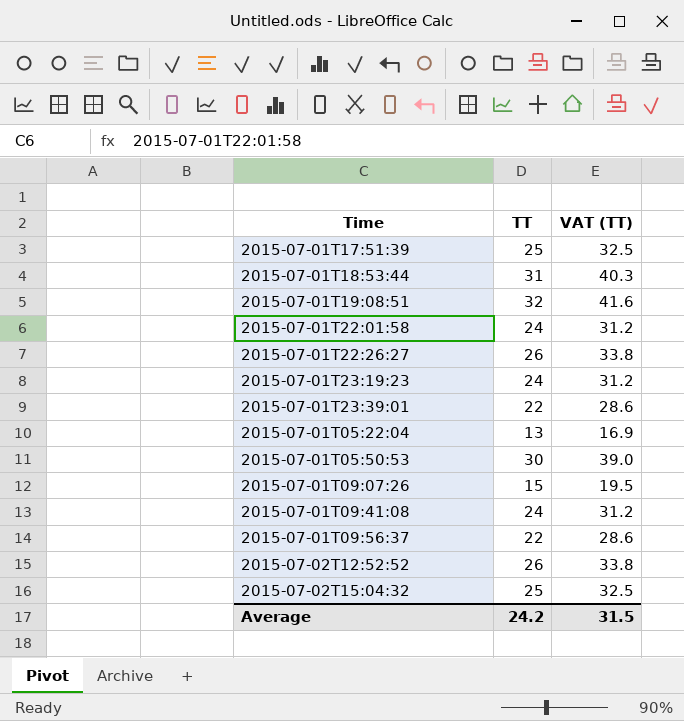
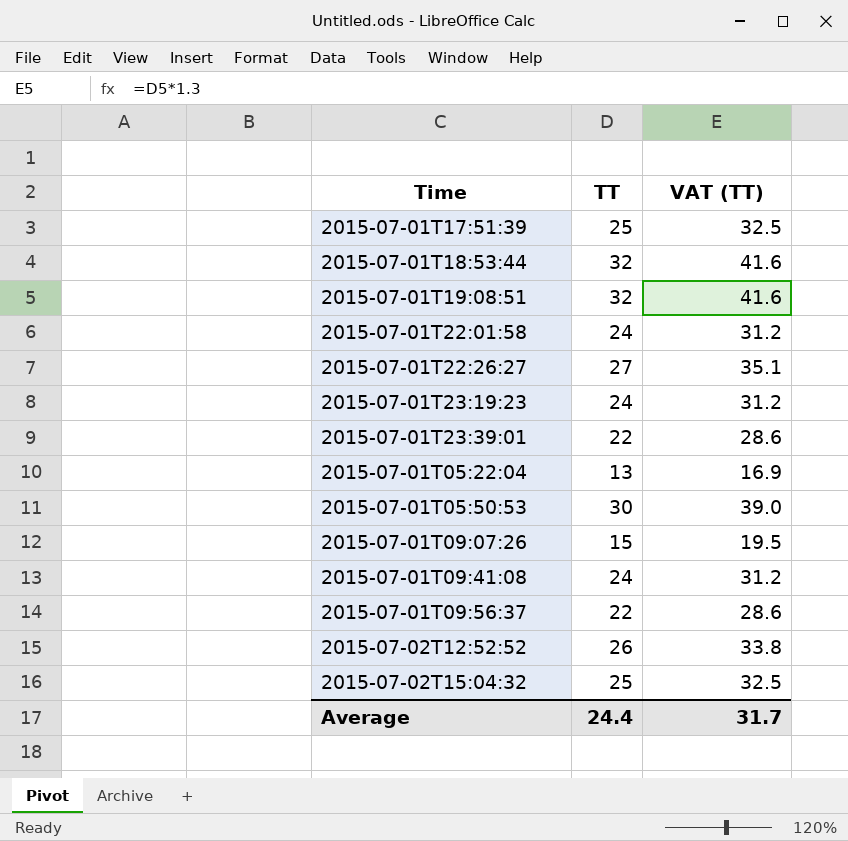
2015-07-01T18:53:44 | TT: 31 -> 32
2015-07-01T18:53:44 | VAT (TT): 40.3 -> 41.6
2015-07-01T22:26:27 | TT: 26 -> 27
2015-07-01T22:26:27 | VAT (TT): 33.8 -> 35.1
Average | TT: 24.2 -> 24.4
Average | VAT (TT): 31.5 -> 31.7

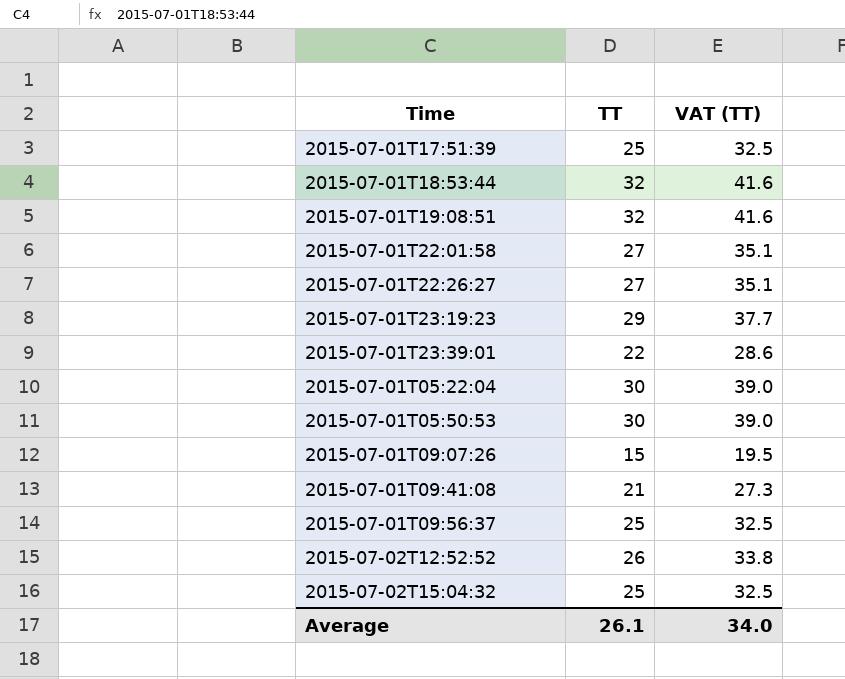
2015-07-01T22:01:58 | TT: 24 -> 27
2015-07-01T22:01:58 | VAT (TT): 31.2 -> 35.1
2015-07-01T23:19:23 | TT: 24 -> 29
2015-07-01T23:19:23 | VAT (TT): 31.2 -> 37.7
2015-07-01T05:22:04 | TT: 13 -> 30
2015-07-01T05:22:04 | VAT (TT): 16.9 -> 39.0
2015-07-01T09:41:08 | TT: 24 -> 21
2015-07-01T09:41:08 | VAT (TT): 31.2 -> 27.3
2015-07-01T09:56:37 | TT: 22 -> 25
2015-07-01T09:56:37 | VAT (TT): 28.6 -> 32.5
Average | TT: 24.4 -> 26.1
Average | VAT (TT): 31.7 -> 34.0

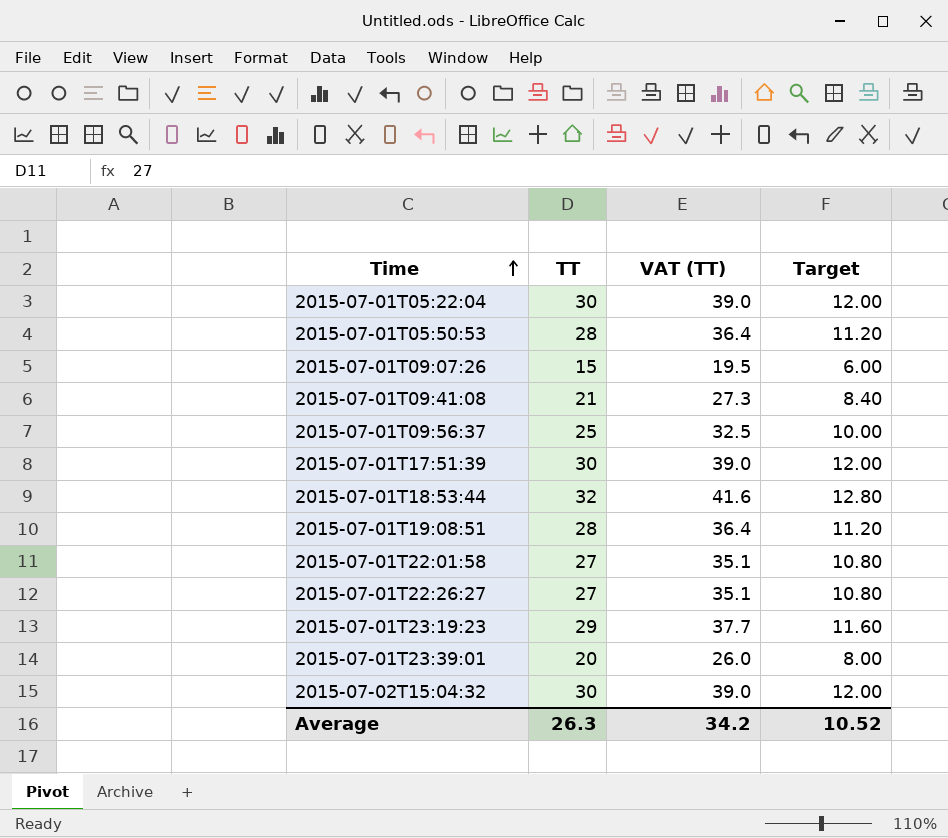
row order: none -> Time ascending
column Target | formula: none -> [TT] * 0.4
row 2015-07-02T12:52:52: 26 | 33.8 -> none
2015-07-01T05:50:53 | TT: 30 -> 28
2015-07-01T05:50:53 | VAT (TT): 39.0 -> 36.4
2015-07-01T17:51:39 | TT: 25 -> 30
2015-07-01T17:51:39 | VAT (TT): 32.5 -> 39.0
2015-07-01T19:08:51 | TT: 32 -> 28
2015-07-01T19:08:51 | VAT (TT): 41.6 -> 36.4
2015-07-01T23:39:01 | TT: 22 -> 20
2015-07-01T23:39:01 | VAT (TT): 28.6 -> 26.0
2015-07-02T15:04:32 | TT: 25 -> 30
2015-07-02T15:04:32 | VAT (TT): 32.5 -> 39.0
Average | TT: 26.1 -> 26.3
Average | VAT (TT): 34.0 -> 34.2

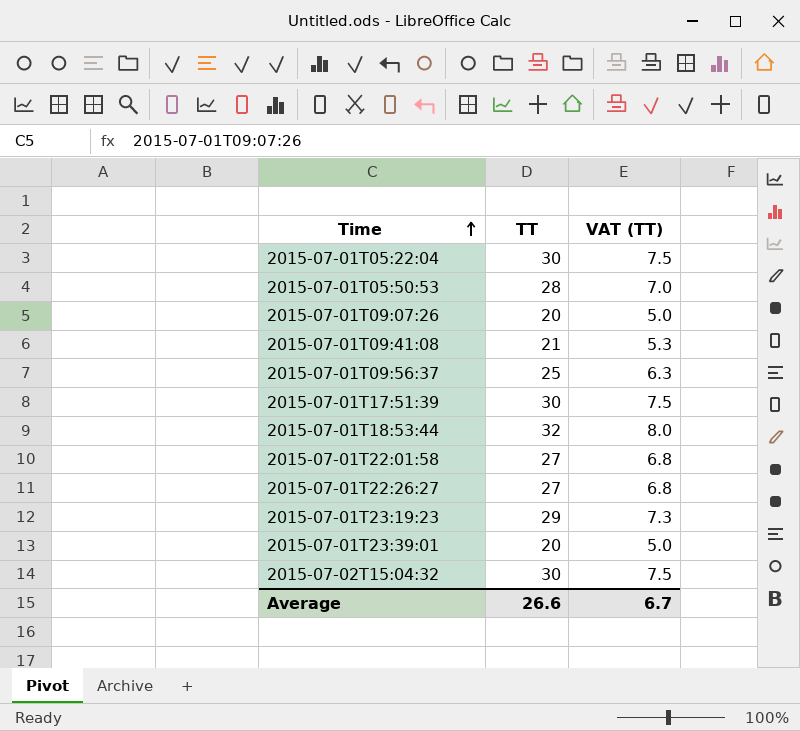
column Target | formula: [TT] * 0.4 -> none
column VAT (TT) | formula: [TT] * 1.3 -> [TT] * 0.25
row 2015-07-01T19:08:51: 28 | 36.4 | 11.20 -> none
2015-07-01T09:07:26 | TT: 15 -> 20
Average | TT: 26.3 -> 26.6
Average | VAT (TT): 34.2 -> 6.7

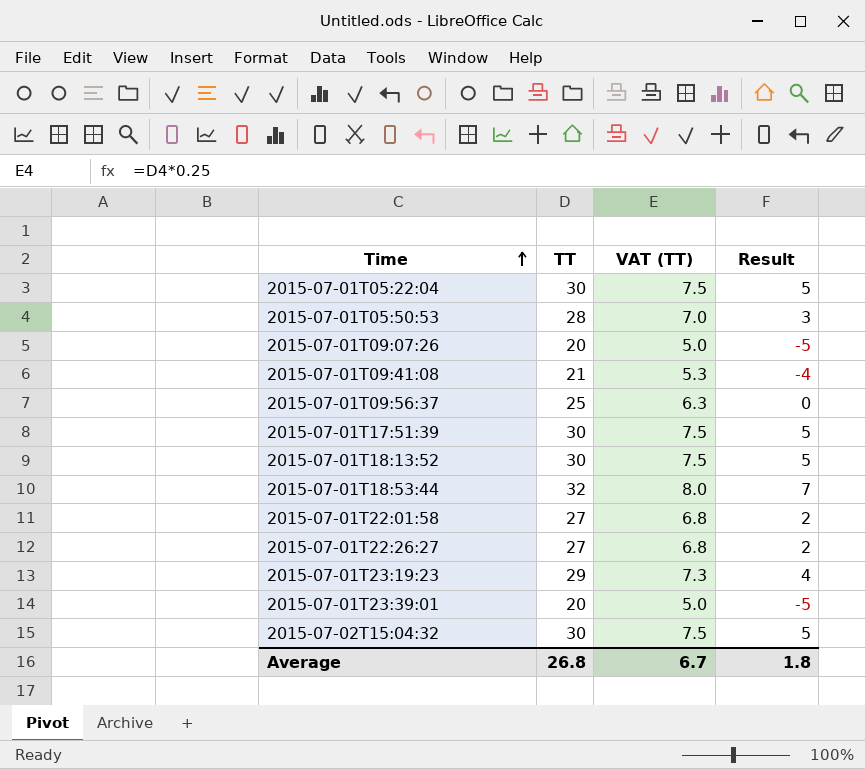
column Result | formula: none -> [TT] - 25
row 2015-07-01T18:13:52: none -> 30 | 7.5 | 5
Average | TT: 26.6 -> 26.8

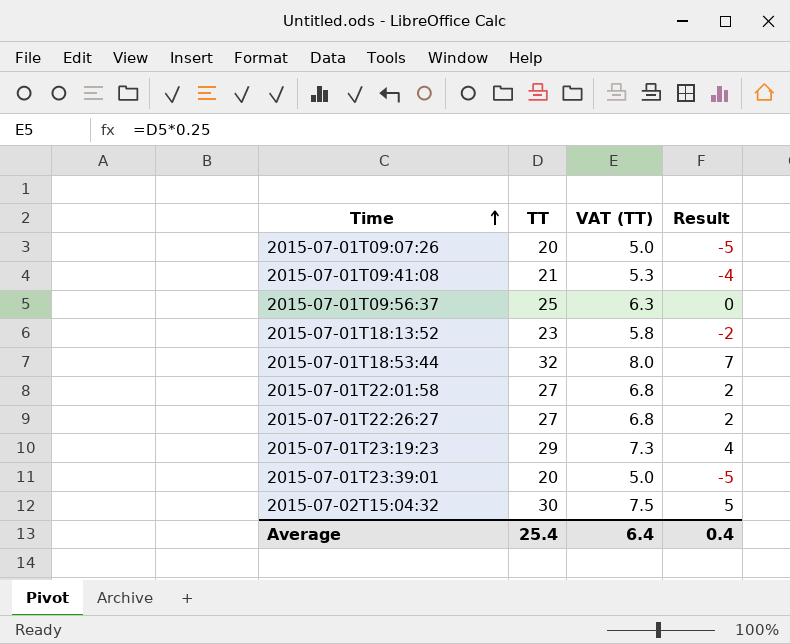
row 2015-07-01T05:22:04: 30 | 7.5 | 5 -> none
row 2015-07-01T05:50:53: 28 | 7.0 | 3 -> none
row 2015-07-01T17:51:39: 30 | 7.5 | 5 -> none
2015-07-01T18:13:52 | TT: 30 -> 23
2015-07-01T18:13:52 | VAT (TT): 7.5 -> 5.8
2015-07-01T18:13:52 | Result: 5 -> -2
Average | TT: 26.8 -> 25.4
Average | VAT (TT): 6.7 -> 6.4
Average | Result: 1.8 -> 0.4

